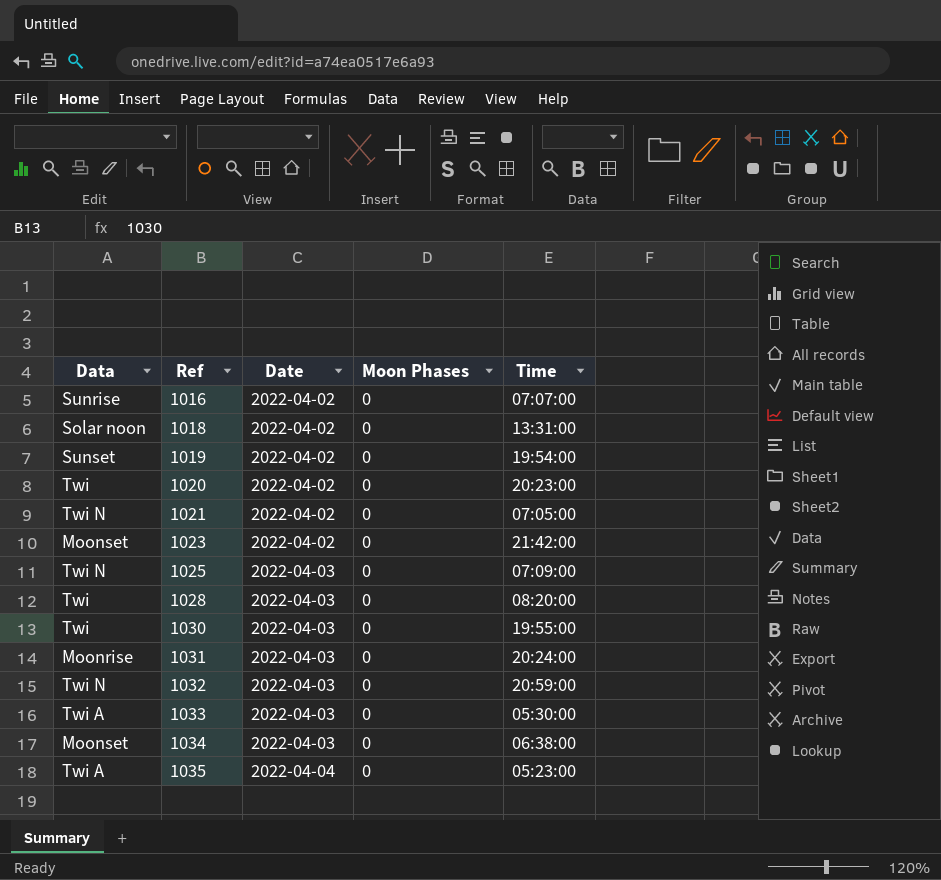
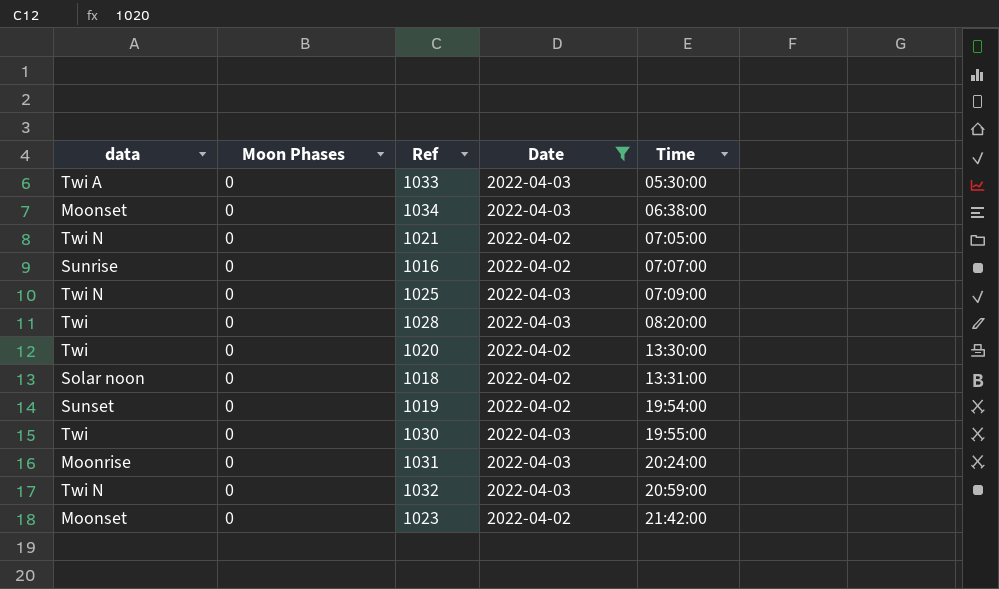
filter: none -> Date != 2022-04-04
row order: Ref ascending -> Time ascending
column name: Data -> data
column Moon Phases | position: 4 -> 2
1020 | Time: 20:23:00 -> 13:30:00

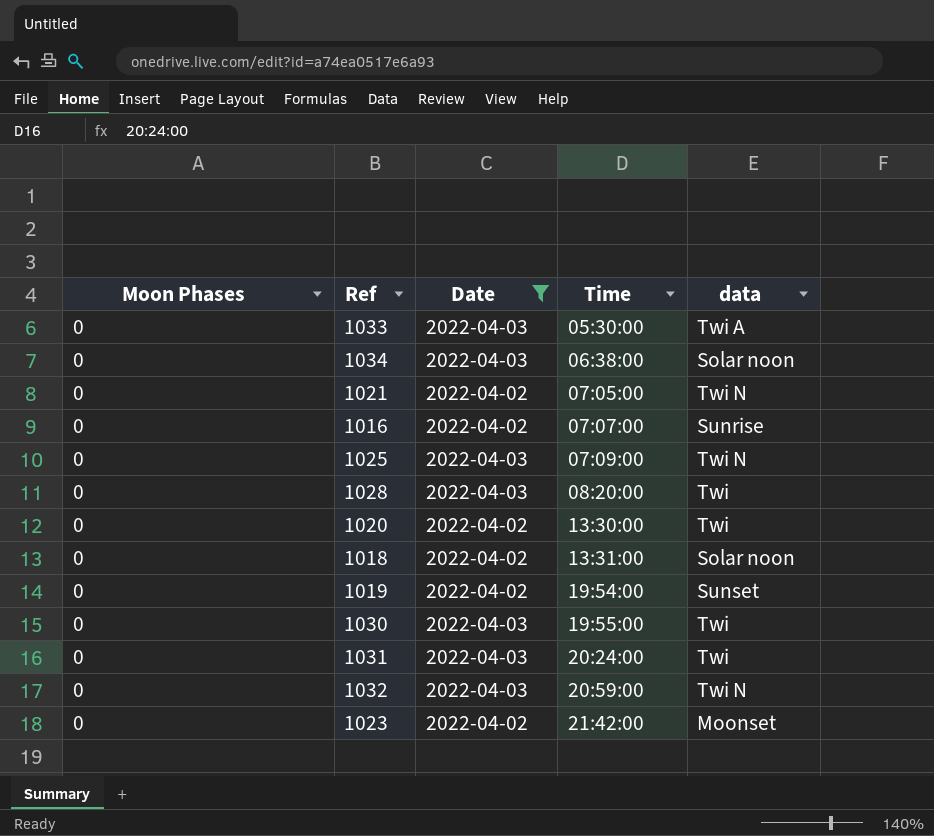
column data | position: 1 -> 5
1034 | data: Moonset -> Solar noon
1031 | data: Moonrise -> Twi

